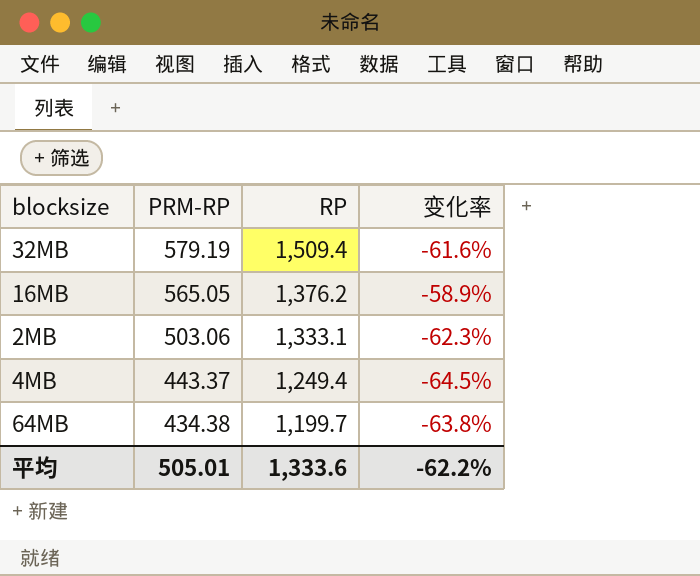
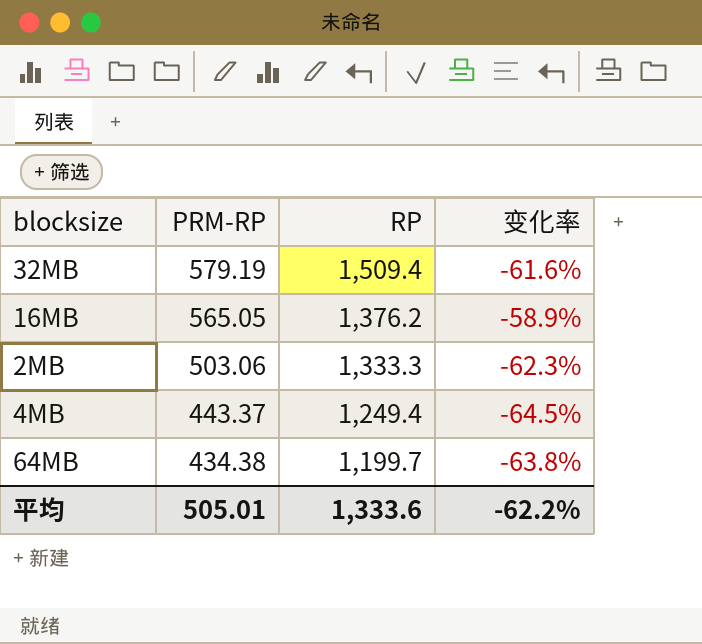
2MB | RP: 1,333.1 -> 1,333.3

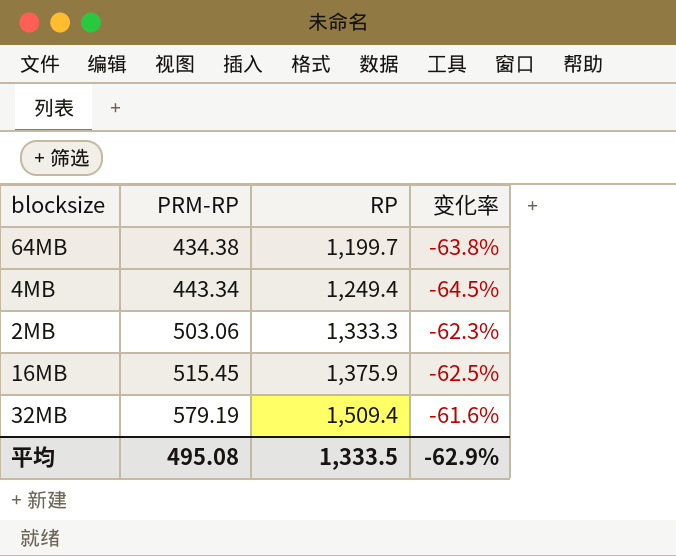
row order: PRM-RP descending -> PRM-RP ascending
4MB | PRM-RP: 443.37 -> 443.34
16MB | PRM-RP: 565.05 -> 515.45
16MB | RP: 1,376.2 -> 1,375.9
16MB | 变化率: -58.9% -> -62.5%
平均 | PRM-RP: 505.01 -> 495.08
平均 | RP: 1,333.6 -> 1,333.5
平均 | 变化率: -62.2% -> -62.9%

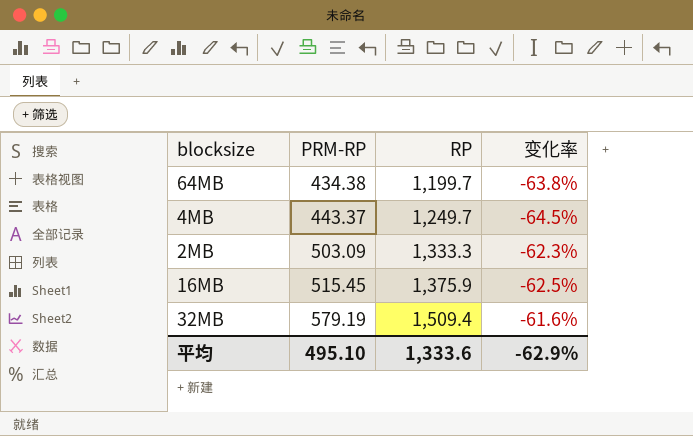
4MB | PRM-RP: 443.34 -> 443.37
4MB | RP: 1,249.4 -> 1,249.7
2MB | PRM-RP: 503.06 -> 503.09
平均 | PRM-RP: 495.08 -> 495.10
平均 | RP: 1,333.5 -> 1,333.6

